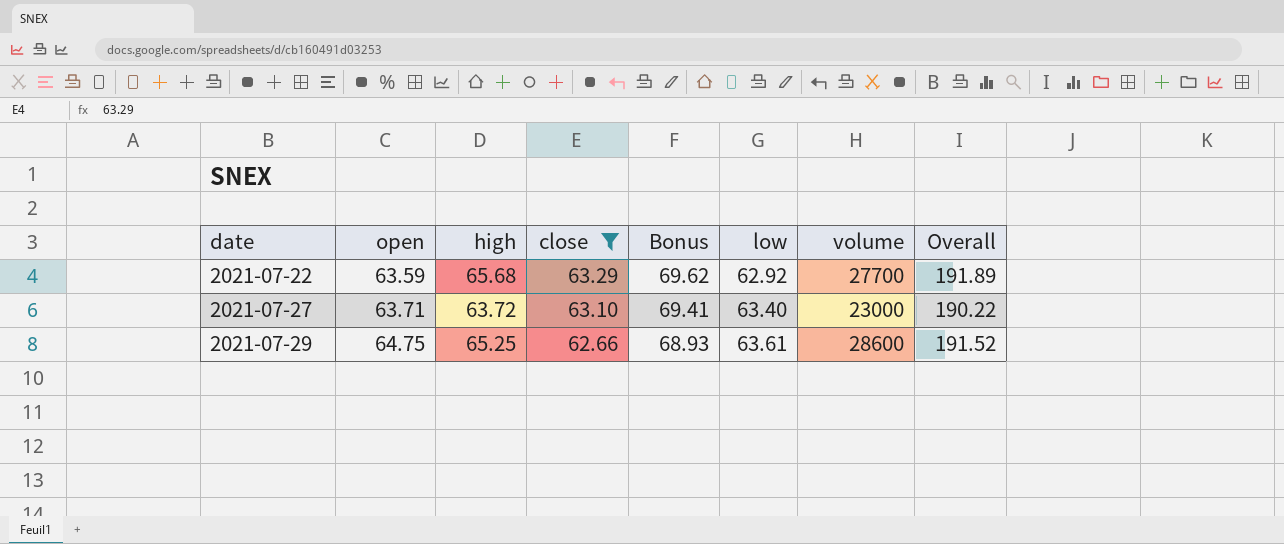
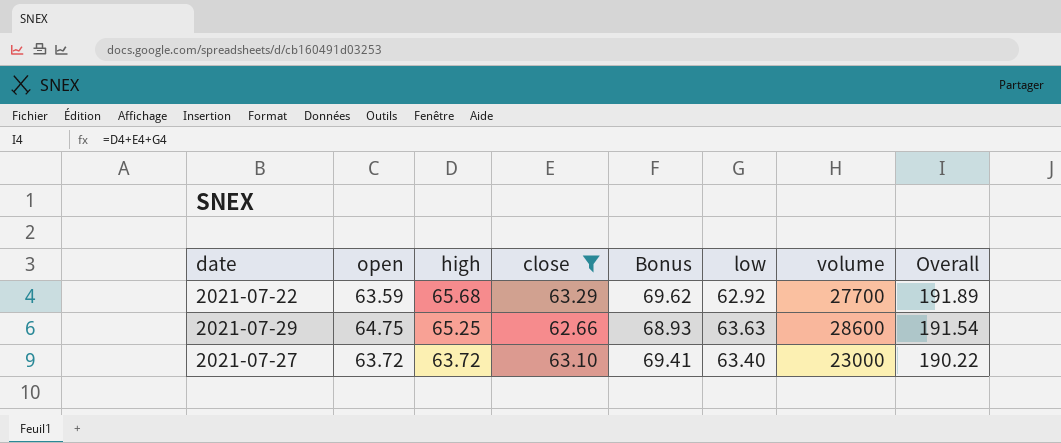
row order: date ascending -> high descending
2021-07-29 | low: 63.61 -> 63.63
2021-07-29 | Overall: 191.52 -> 191.54
2021-07-27 | open: 63.71 -> 63.72

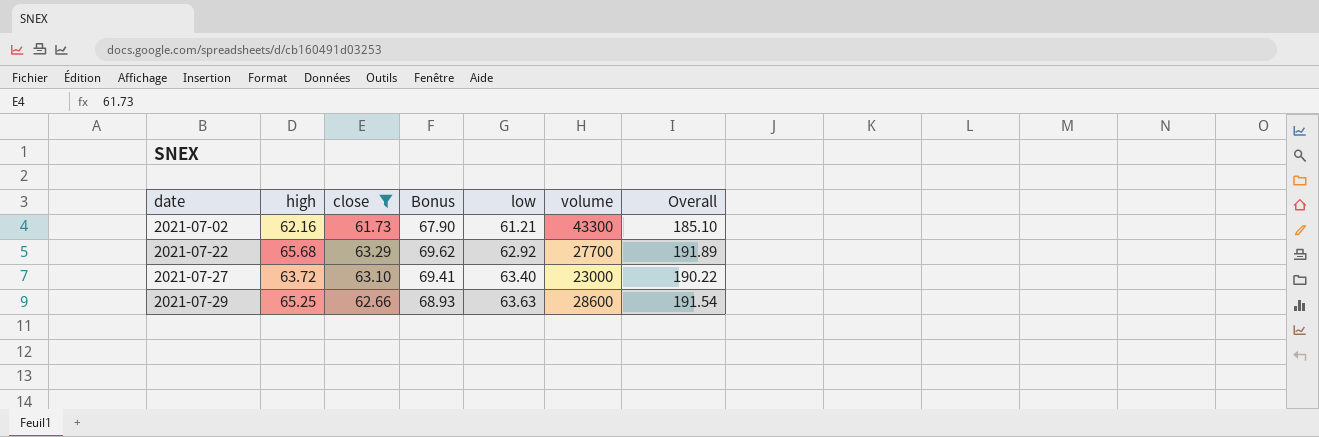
row order: high descending -> date ascending
column open | position: 2 -> none
row 2021-07-02: none -> 62.16 | 61.73 | 67.90 | 61.21 | 43300 | 185.10

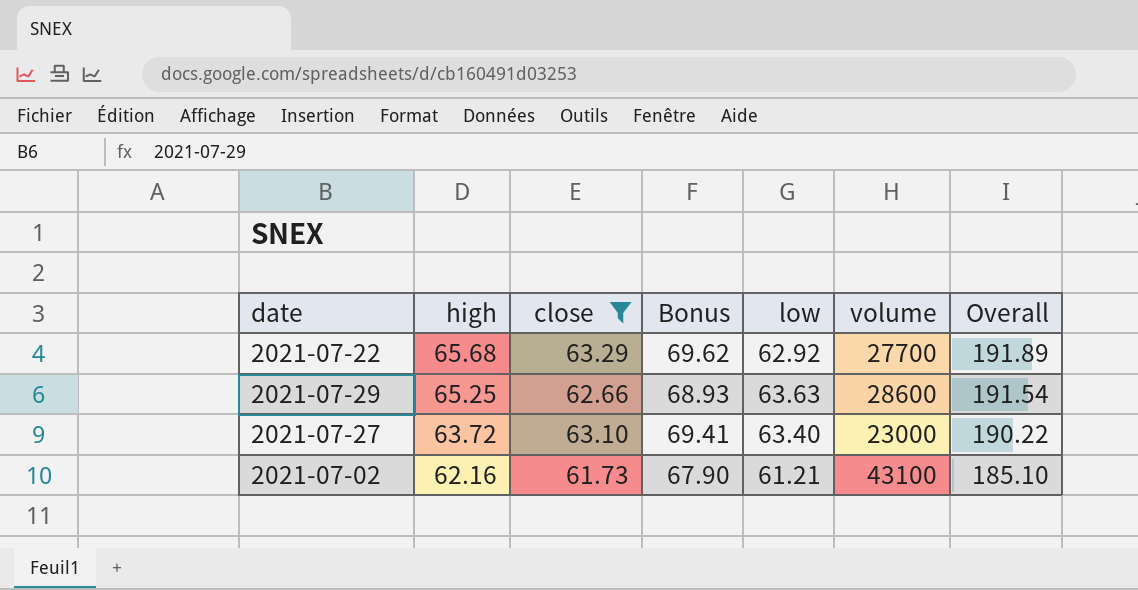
row order: date ascending -> high descending
2021-07-02 | volume: 43300 -> 43100

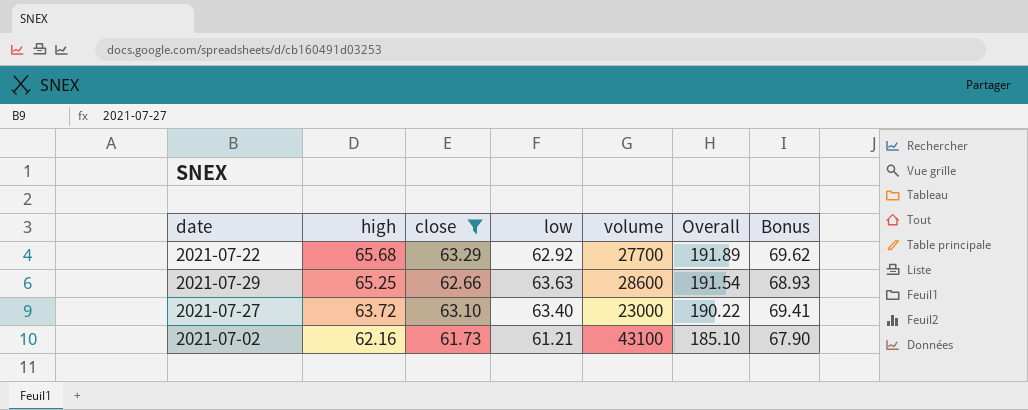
column Bonus | position: 4 -> 7

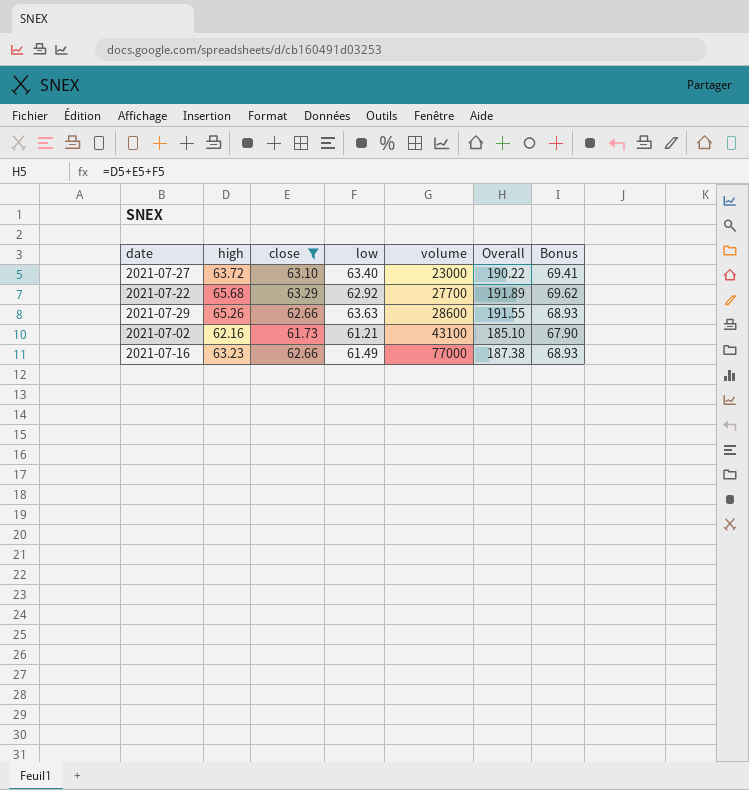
row order: high descending -> volume ascending
2021-07-29 | high: 65.25 -> 65.26
2021-07-29 | Overall: 191.54 -> 191.55
row 2021-07-16: none -> 63.23 | 62.66 | 61.49 | 77000 | 187.38 | 68.93

